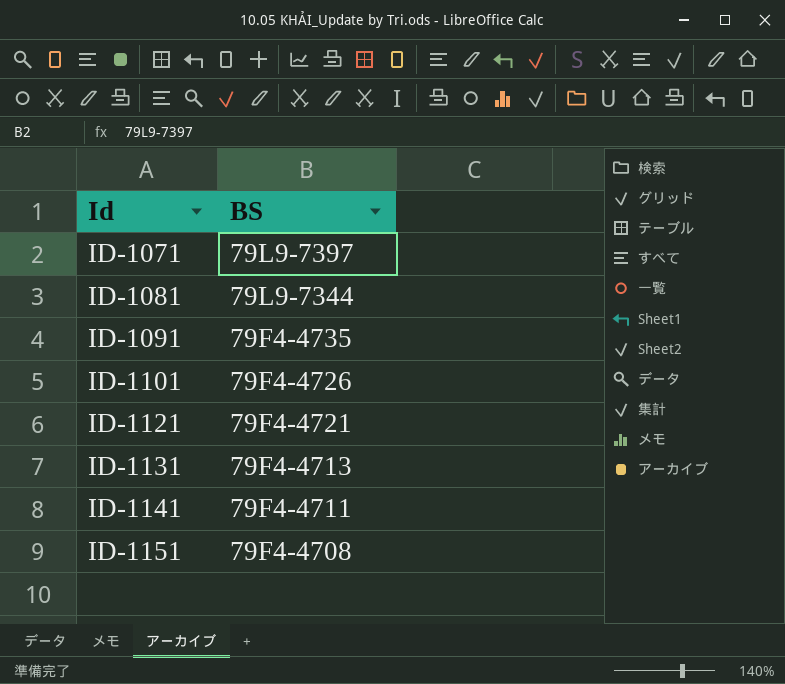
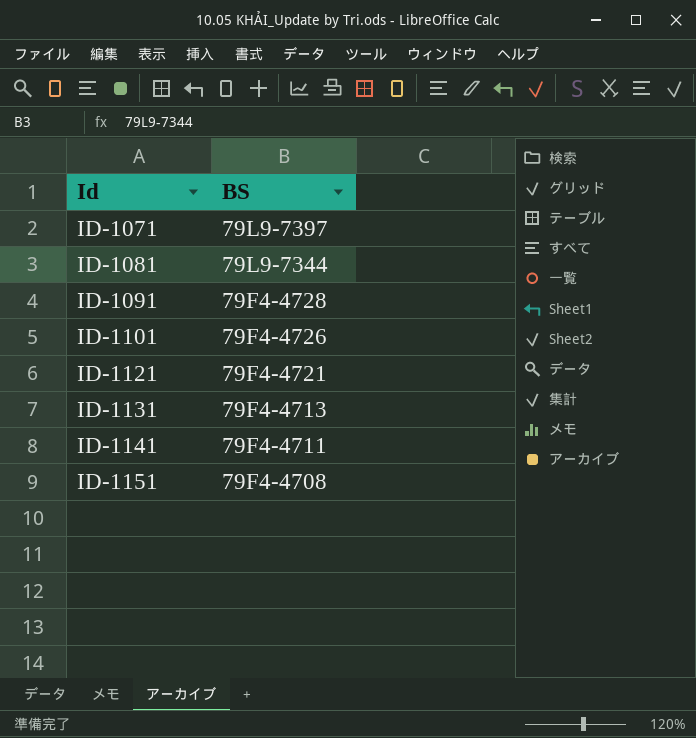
ID-1091 | BS: 79F4-4735 -> 79F4-4728

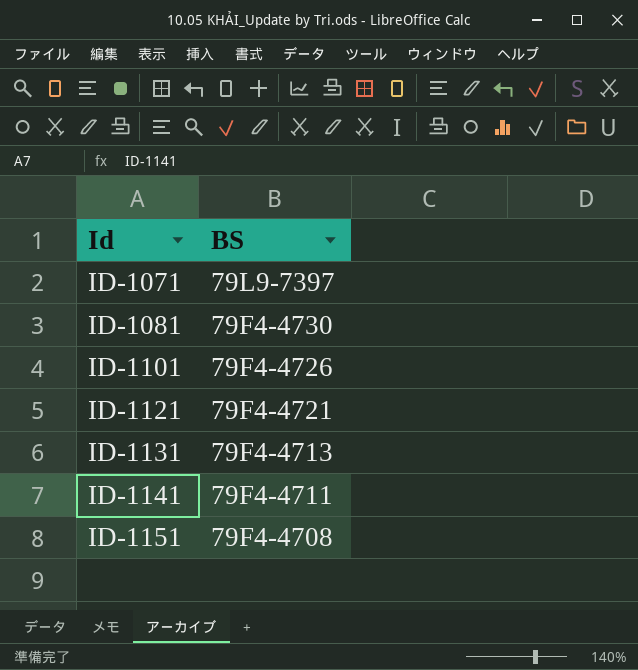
row ID-1091: 79F4-4728 -> none
ID-1081 | BS: 79L9-7344 -> 79F4-4730

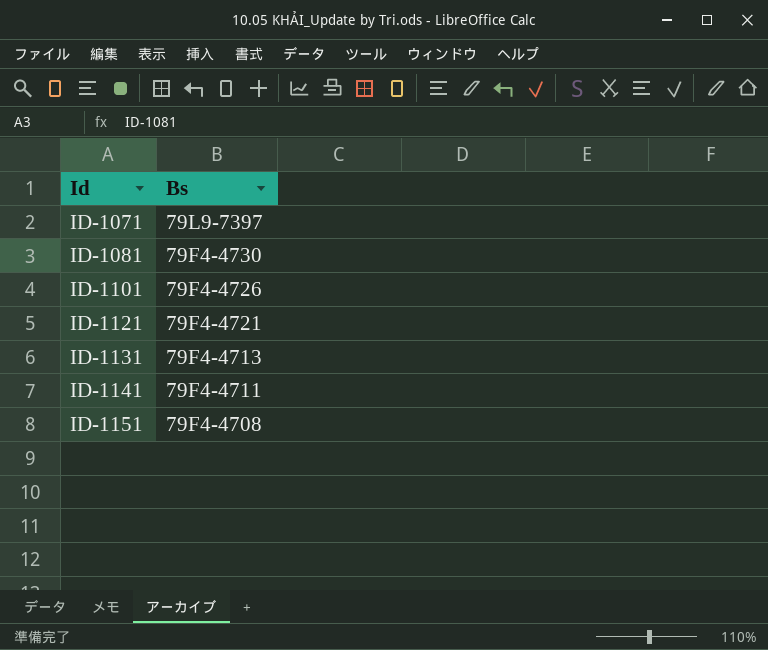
column name: BS -> Bs

